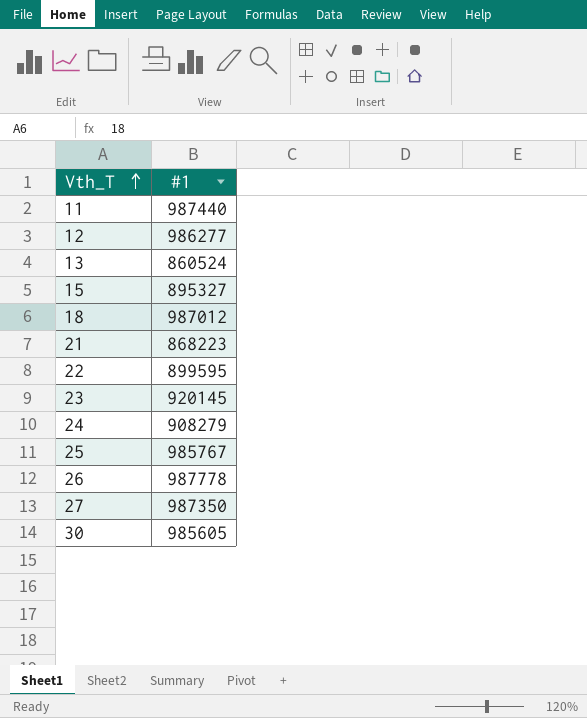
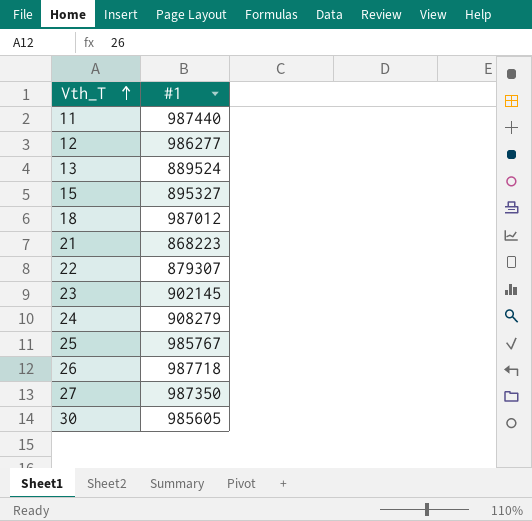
13 | #1: 860524 -> 889524
22 | #1: 899595 -> 879307
23 | #1: 920145 -> 902145
26 | #1: 987778 -> 987718

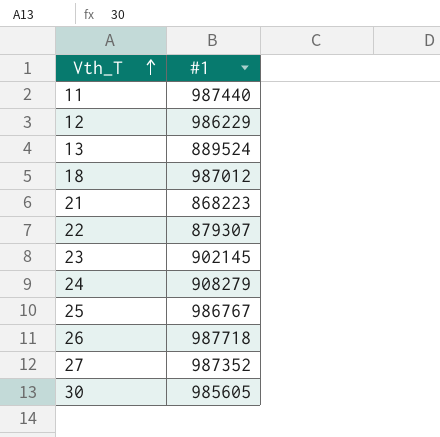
row 15: 895327 -> none
12 | #1: 986277 -> 986229
25 | #1: 985767 -> 986767
27 | #1: 987350 -> 987352

